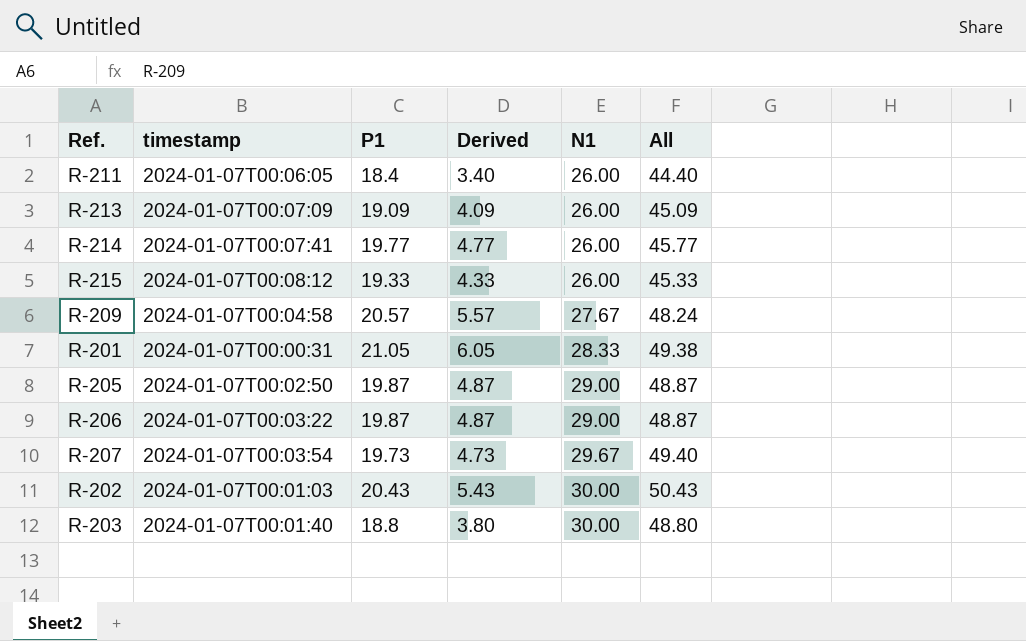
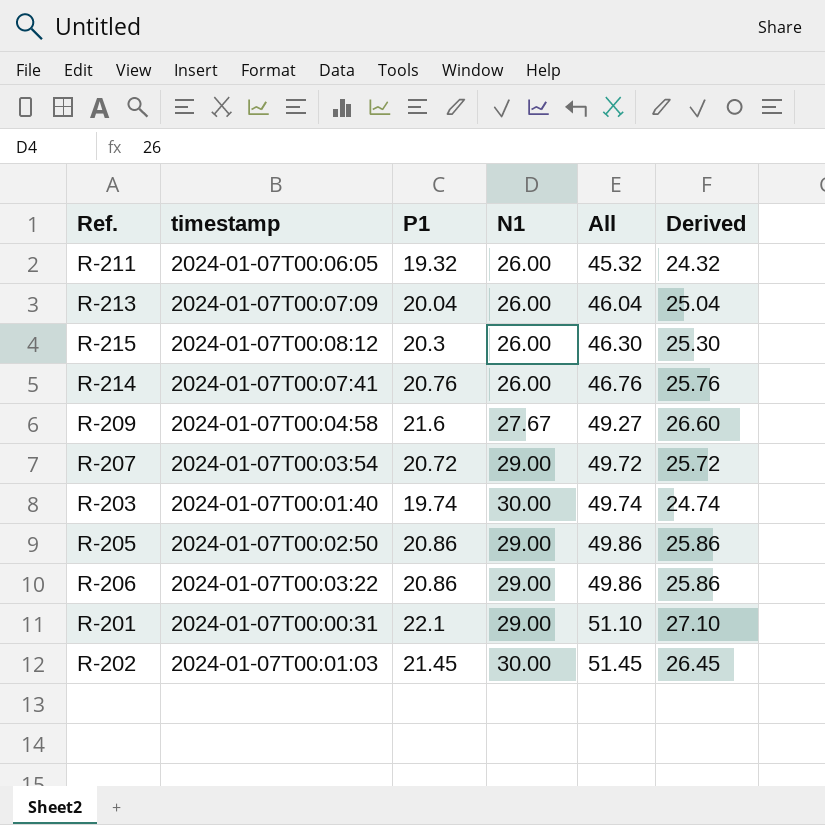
row order: N1 ascending -> All ascending
column Derived | formula: [P1] - 15 -> [P1] + 5
column Derived | position: 4 -> 6
R-211 | P1: 18.4 -> 19.32
R-211 | All: 44.40 -> 45.32
R-213 | P1: 19.09 -> 20.04
R-213 | All: 45.09 -> 46.04
R-215 | P1: 19.33 -> 20.3
R-215 | All: 45.33 -> 46.30
R-214 | P1: 19.77 -> 20.76
R-214 | All: 45.77 -> 46.76
R-209 | P1: 20.57 -> 21.6
R-209 | All: 48.24 -> 49.27
R-207 | P1: 19.73 -> 20.72
R-207 | N1: 29.67 -> 29.00
R-207 | All: 49.40 -> 49.72
R-203 | P1: 18.8 -> 19.74
R-203 | All: 48.80 -> 49.74
R-205 | P1: 19.87 -> 20.86
R-205 | All: 48.87 -> 49.86
R-206 | P1: 19.87 -> 20.86
R-206 | All: 48.87 -> 49.86
R-201 | P1: 21.05 -> 22.1
R-201 | N1: 28.33 -> 29.00
R-201 | All: 49.38 -> 51.10
R-202 | P1: 20.43 -> 21.45
R-202 | All: 50.43 -> 51.45

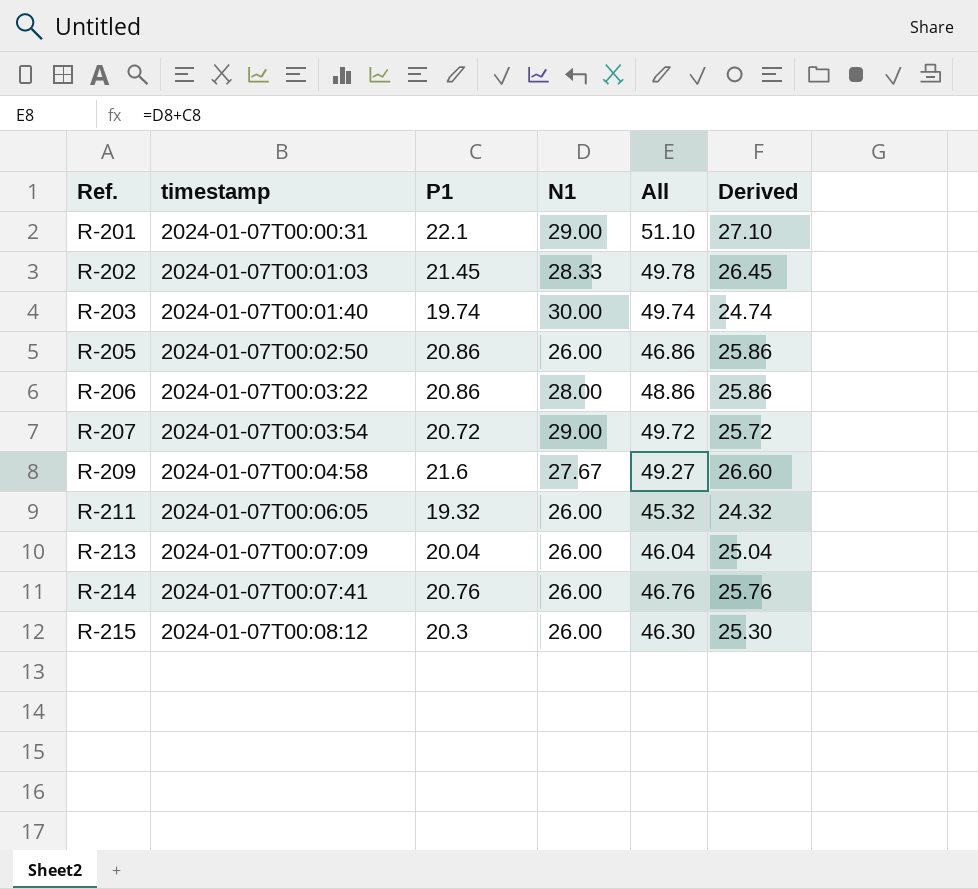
row order: All ascending -> Ref. ascending
R-202 | N1: 30.00 -> 28.33
R-202 | All: 51.45 -> 49.78
R-205 | N1: 29.00 -> 26.00
R-205 | All: 49.86 -> 46.86
R-206 | N1: 29.00 -> 28.00
R-206 | All: 49.86 -> 48.86

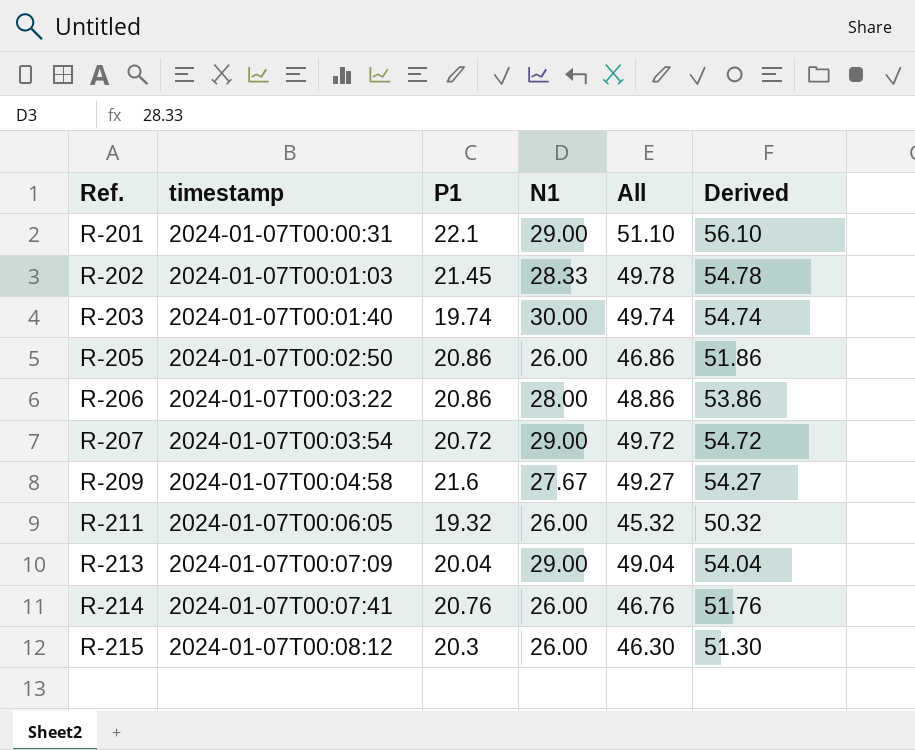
column Derived | formula: [P1] + 5 -> [All] + 5
R-213 | N1: 26.00 -> 29.00
R-213 | All: 46.04 -> 49.04

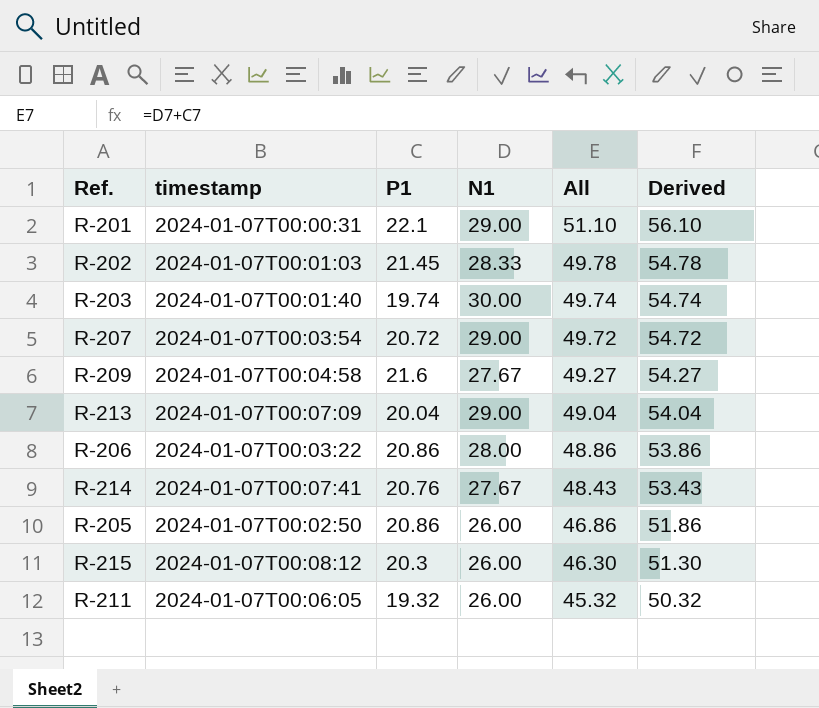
row order: Ref. ascending -> All descending
R-214 | N1: 26.00 -> 27.67
R-214 | All: 46.76 -> 48.43
R-214 | Derived: 51.76 -> 53.43

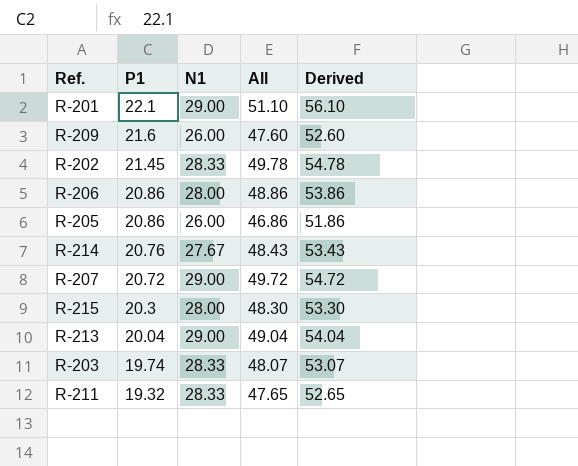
row order: All descending -> P1 descending
column timestamp | position: 2 -> none
R-209 | N1: 27.67 -> 26.00
R-209 | All: 49.27 -> 47.60
R-209 | Derived: 54.27 -> 52.60
R-215 | N1: 26.00 -> 28.00
R-215 | All: 46.30 -> 48.30
R-215 | Derived: 51.30 -> 53.30
R-203 | N1: 30.00 -> 28.33
R-203 | All: 49.74 -> 48.07
R-203 | Derived: 54.74 -> 53.07
R-211 | N1: 26.00 -> 28.33
R-211 | All: 45.32 -> 47.65
R-211 | Derived: 50.32 -> 52.65

